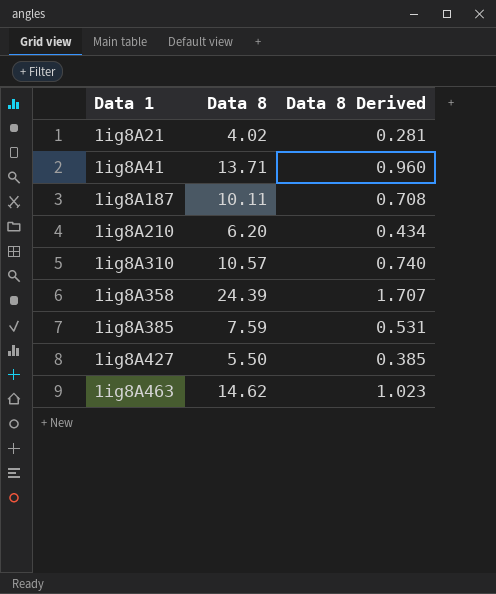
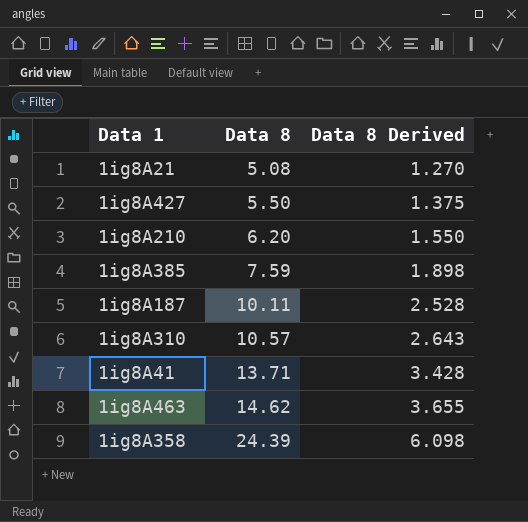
row order: Data 1 ascending -> Data 8 ascending
column Data 8 Derived | formula: [Data 8] * 0.07 -> [Data 8] * 0.25
1ig8A21 | Data 8: 4.02 -> 5.08

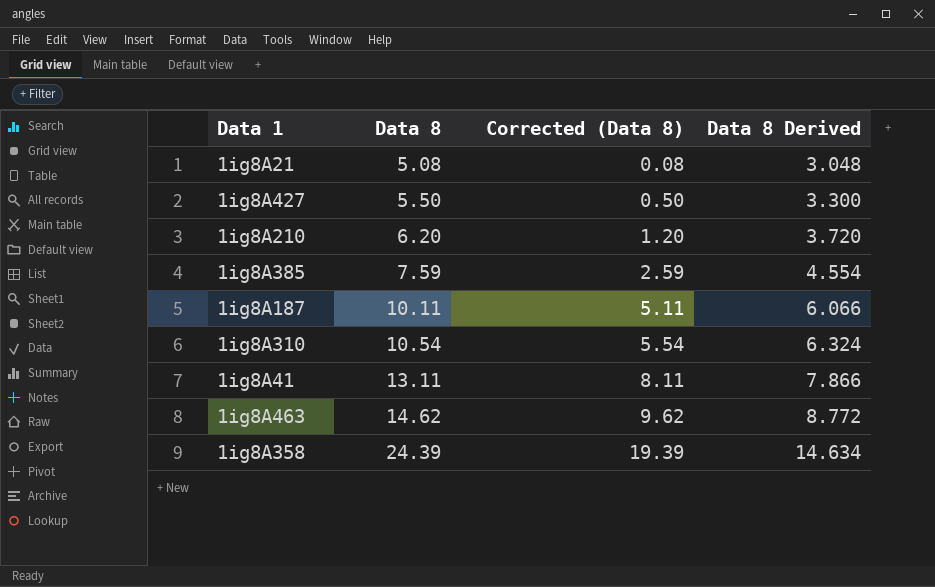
column Corrected (Data 8) | formula: none -> [Data 8] - 5
column Data 8 Derived | formula: [Data 8] * 0.25 -> [Data 8] * 0.6
1ig8A310 | Data 8: 10.57 -> 10.54
1ig8A41 | Data 8: 13.71 -> 13.11

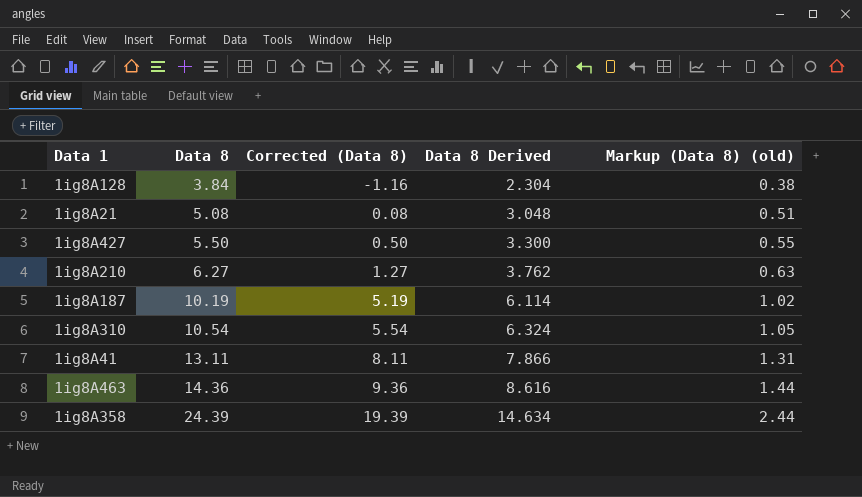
column Markup (Data 8) (old) | formula: none -> [Data 8] * 0.1
row 1ig8A385: 7.59 | 2.59 | 4.554 -> none
row 1ig8A128: none -> 3.84 | -1.16 | 2.304 | 0.38
1ig8A210 | Data 8: 6.20 -> 6.27
1ig8A210 | Corrected (Data 8): 1.20 -> 1.27
1ig8A210 | Data 8 Derived: 3.720 -> 3.762
1ig8A187 | Data 8: 10.11 -> 10.19
1ig8A187 | Corrected (Data 8): 5.11 -> 5.19
1ig8A187 | Data 8 Derived: 6.066 -> 6.114
1ig8A463 | Data 8: 14.62 -> 14.36
1ig8A463 | Corrected (Data 8): 9.62 -> 9.36
1ig8A463 | Data 8 Derived: 8.772 -> 8.616

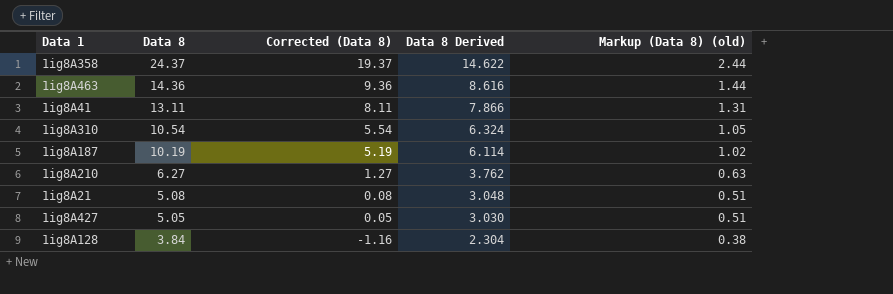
row order: Data 8 ascending -> Data 8 descending
1ig8A358 | Data 8: 24.39 -> 24.37
1ig8A358 | Corrected (Data 8): 19.39 -> 19.37
1ig8A358 | Data 8 Derived: 14.634 -> 14.622
1ig8A427 | Data 8: 5.50 -> 5.05
1ig8A427 | Corrected (Data 8): 0.50 -> 0.05
1ig8A427 | Data 8 Derived: 3.300 -> 3.030
1ig8A427 | Markup (Data 8) (old): 0.55 -> 0.51

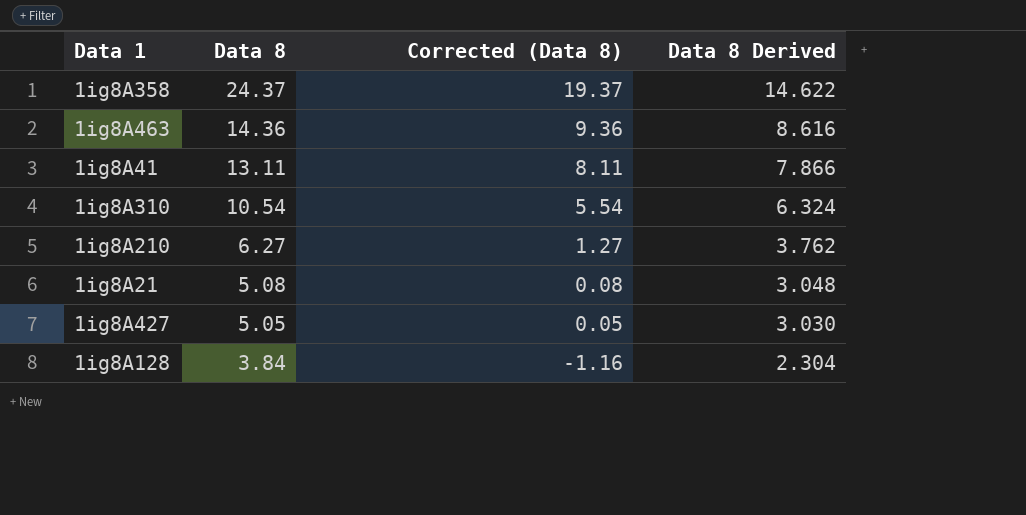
column Markup (Data 8) (old) | formula: [Data 8] * 0.1 -> none
row 1ig8A187: 10.19 | 5.19 | 6.114 | 1.02 -> none

